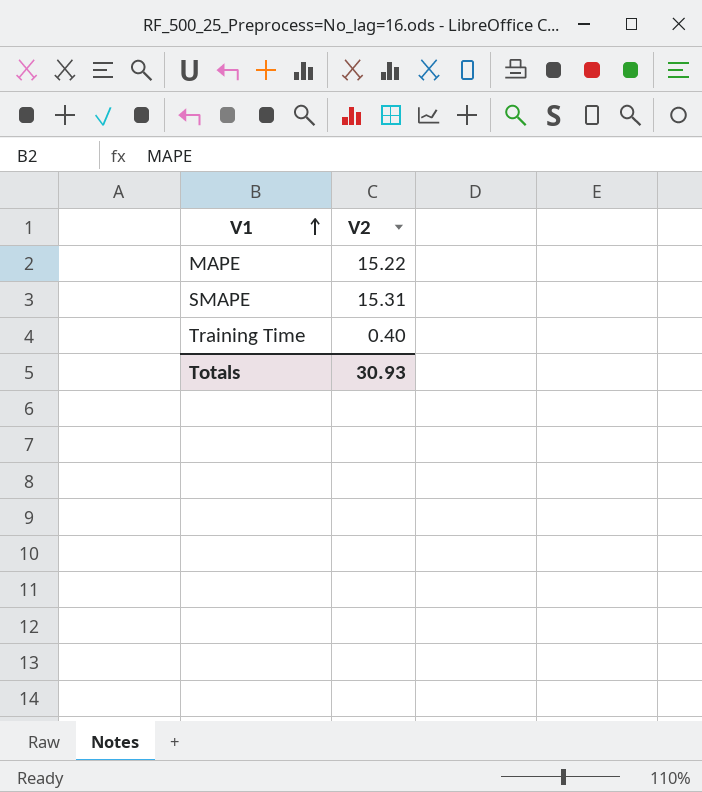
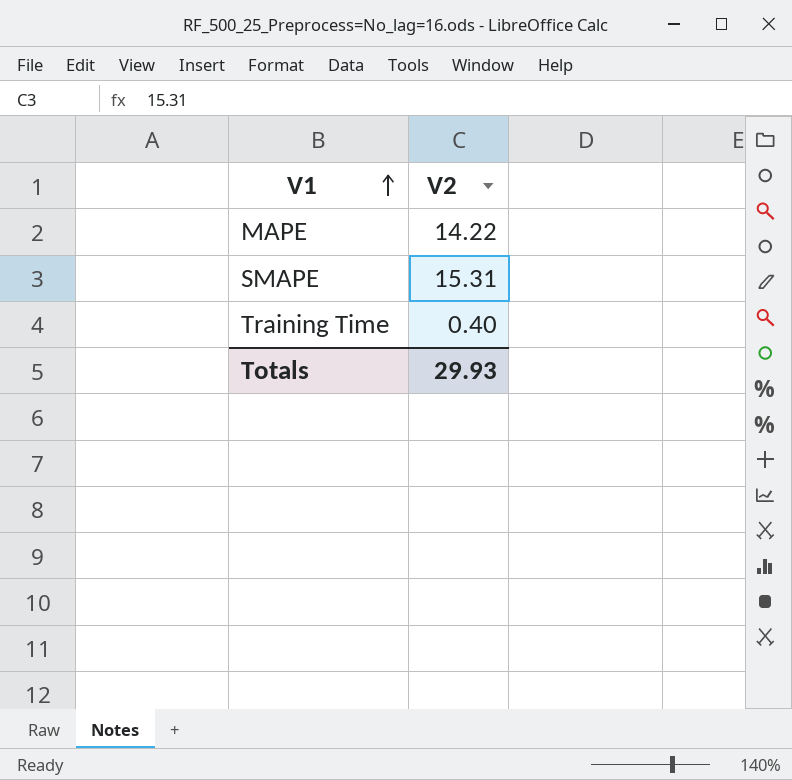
MAPE | V2: 15.22 -> 14.22
Totals | V2: 30.93 -> 29.93

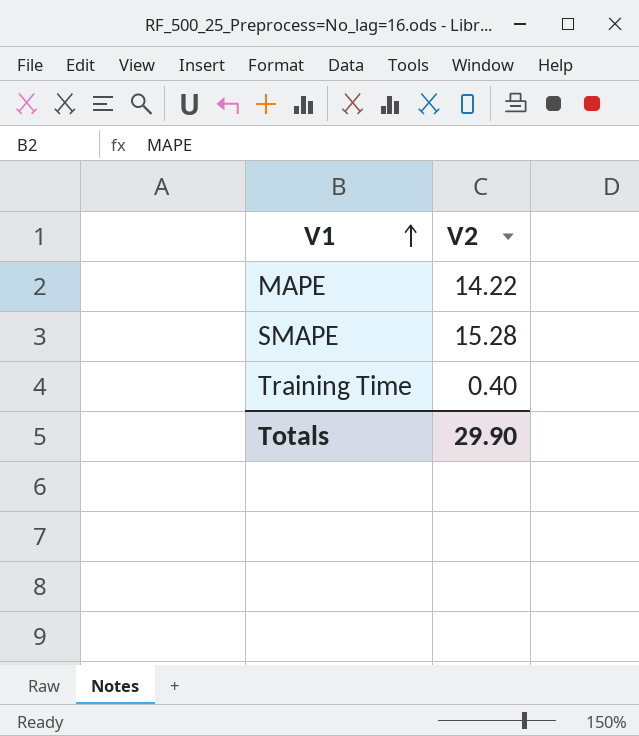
SMAPE | V2: 15.31 -> 15.28
Totals | V2: 29.93 -> 29.90

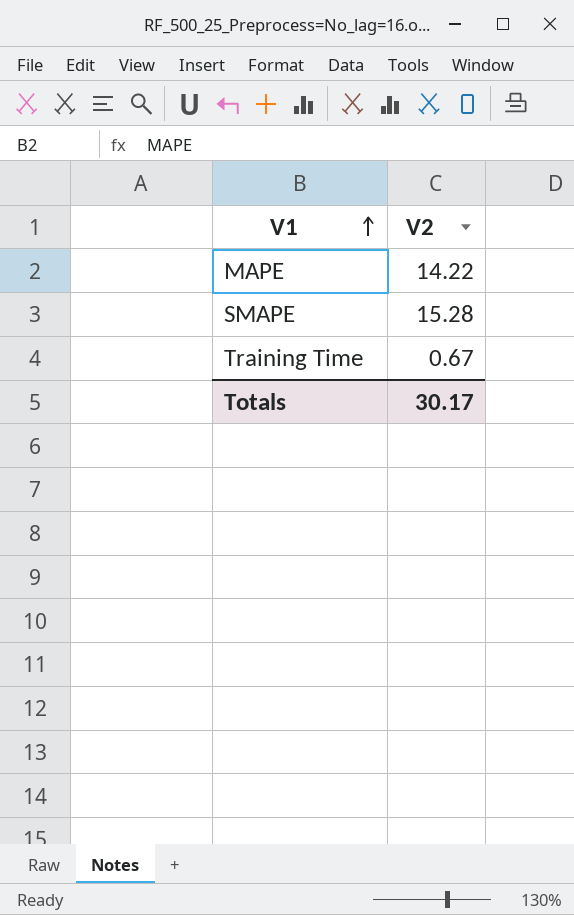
Training Time | V2: 0.40 -> 0.67
Totals | V2: 29.90 -> 30.17

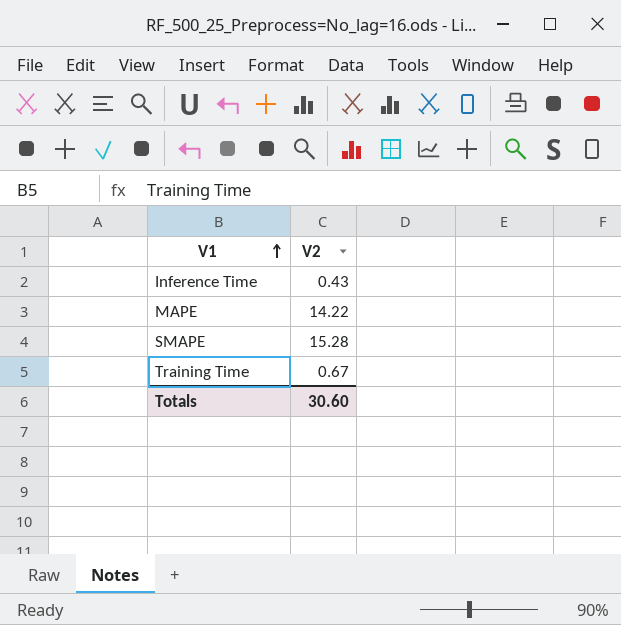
row Inference Time: none -> 0.43
Totals | V2: 30.17 -> 30.60

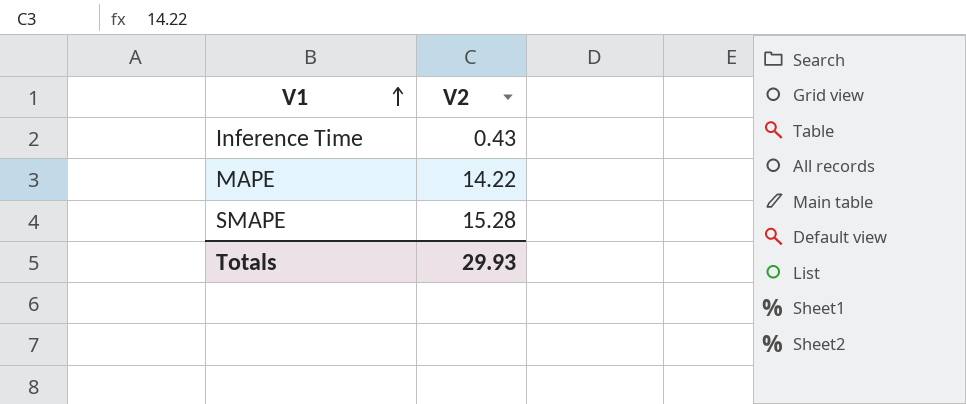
row Training Time: 0.67 -> none
Totals | V2: 30.60 -> 29.93

